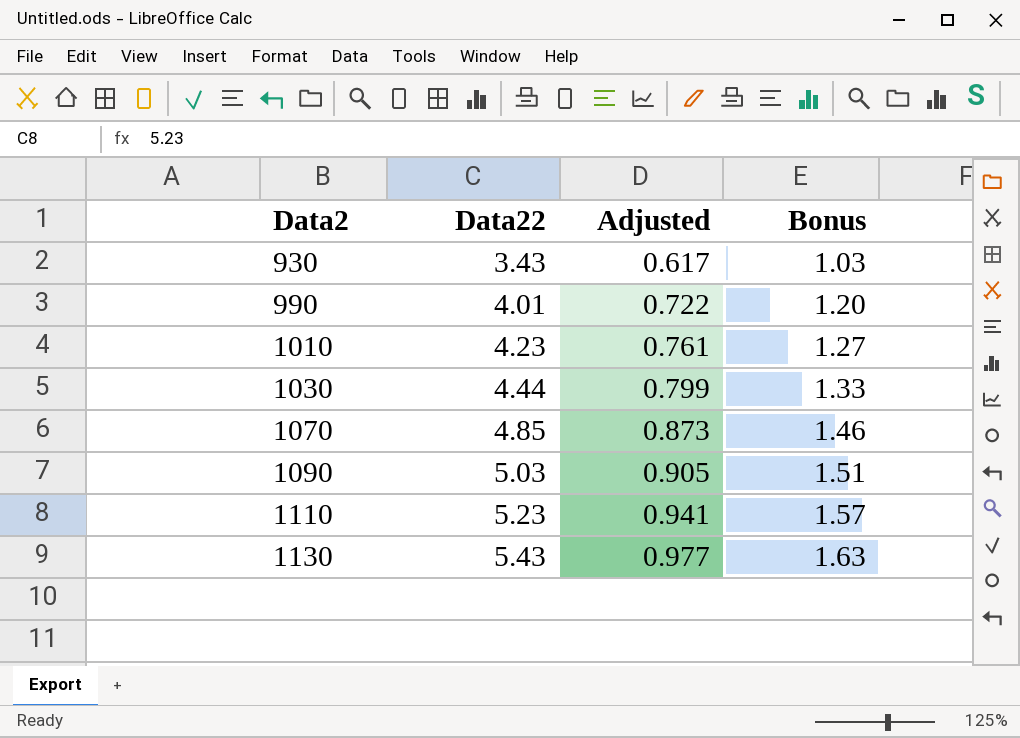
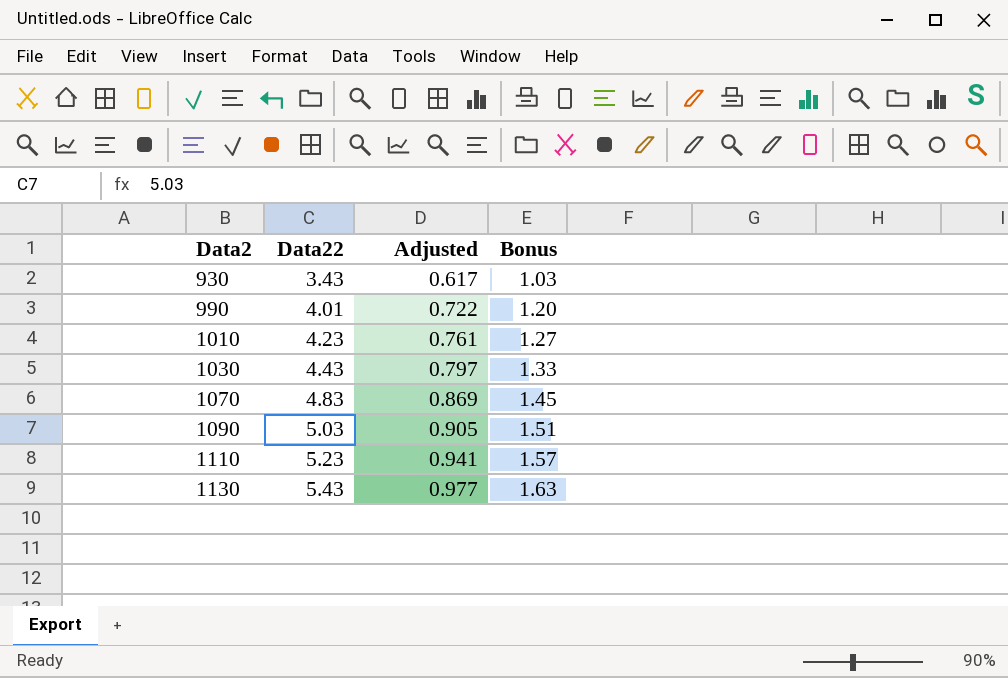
1030 | Data22: 4.44 -> 4.43
1030 | Adjusted: 0.799 -> 0.797
1070 | Data22: 4.85 -> 4.83
1070 | Adjusted: 0.873 -> 0.869
1070 | Bonus: 1.46 -> 1.45

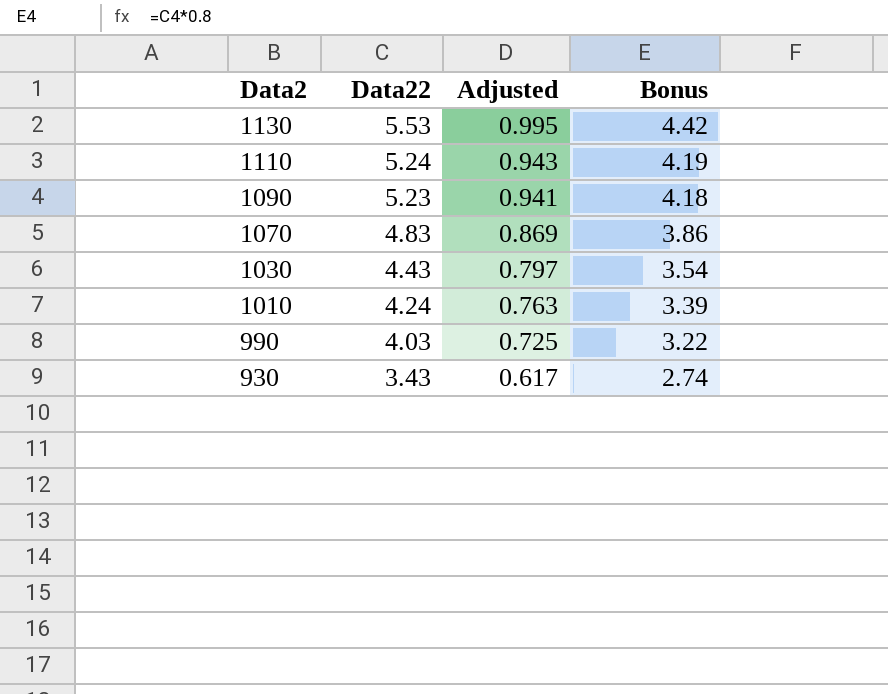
row order: Data2 ascending -> Data2 descending
column Bonus | formula: [Data22] * 0.3 -> [Data22] * 0.8
1130 | Data22: 5.43 -> 5.53
1130 | Adjusted: 0.977 -> 0.995
1110 | Data22: 5.23 -> 5.24
1110 | Adjusted: 0.941 -> 0.943
1090 | Data22: 5.03 -> 5.23
1090 | Adjusted: 0.905 -> 0.941
1010 | Data22: 4.23 -> 4.24
1010 | Adjusted: 0.761 -> 0.763
990 | Data22: 4.01 -> 4.03
990 | Adjusted: 0.722 -> 0.725

